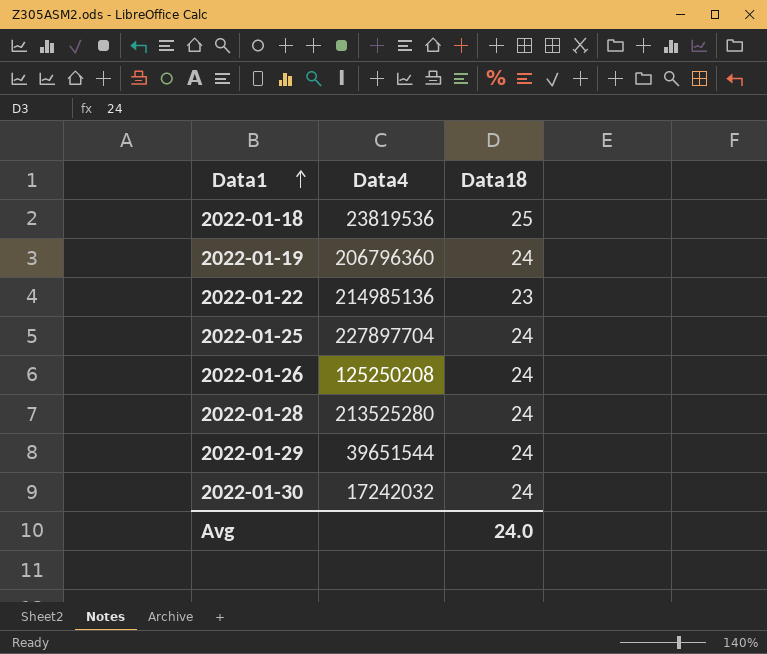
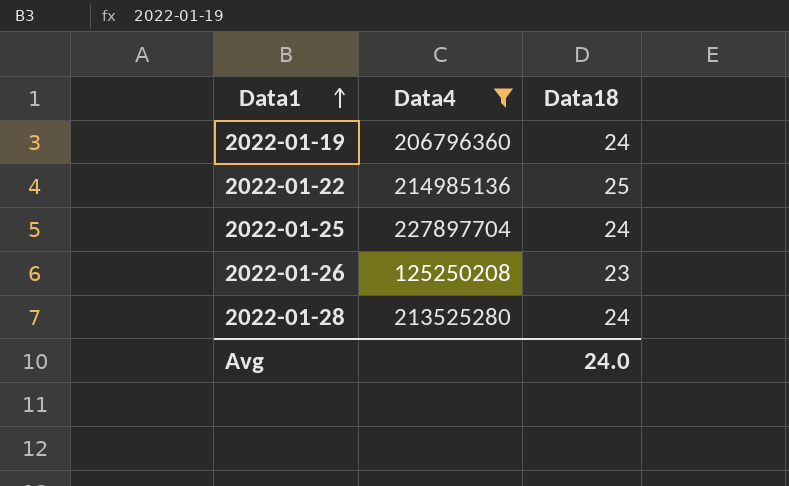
filter: none -> Data4 >= 125250208
2022-01-22 | Data18: 23 -> 25
2022-01-26 | Data18: 24 -> 23

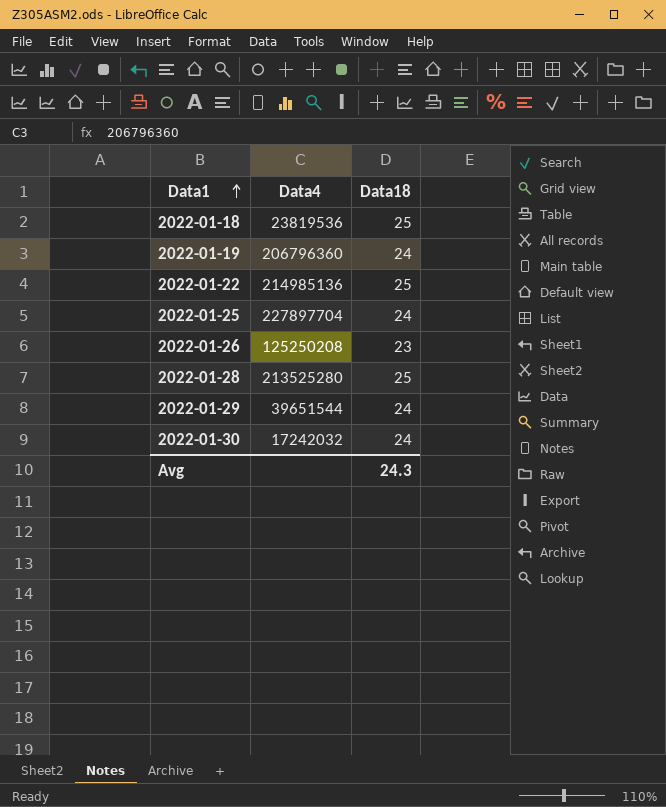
filter: Data4 >= 125250208 -> none
2022-01-28 | Data18: 24 -> 25
Avg | Data18: 24.0 -> 24.3

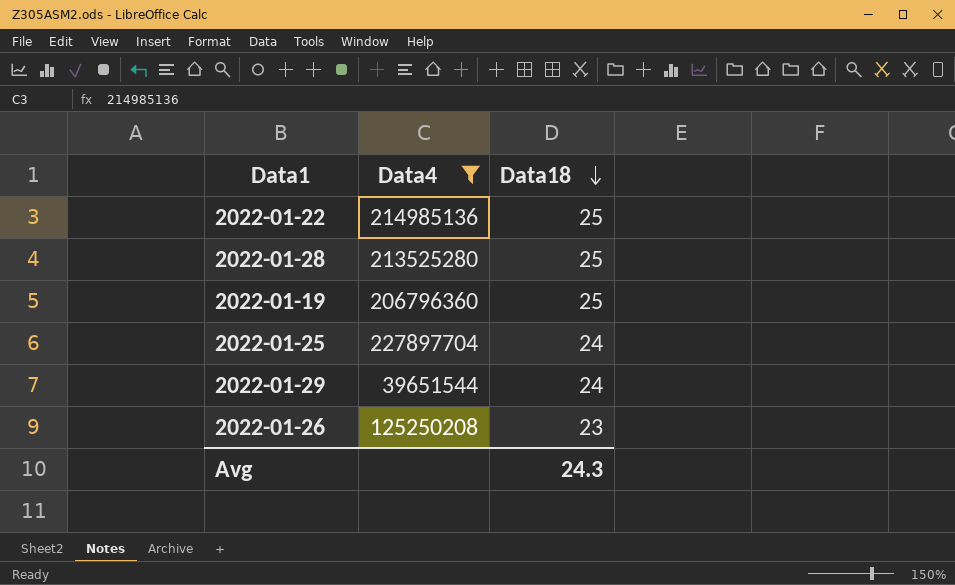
filter: none -> Data4 >= 39651544
row order: Data1 ascending -> Data18 descending
2022-01-19 | Data18: 24 -> 25

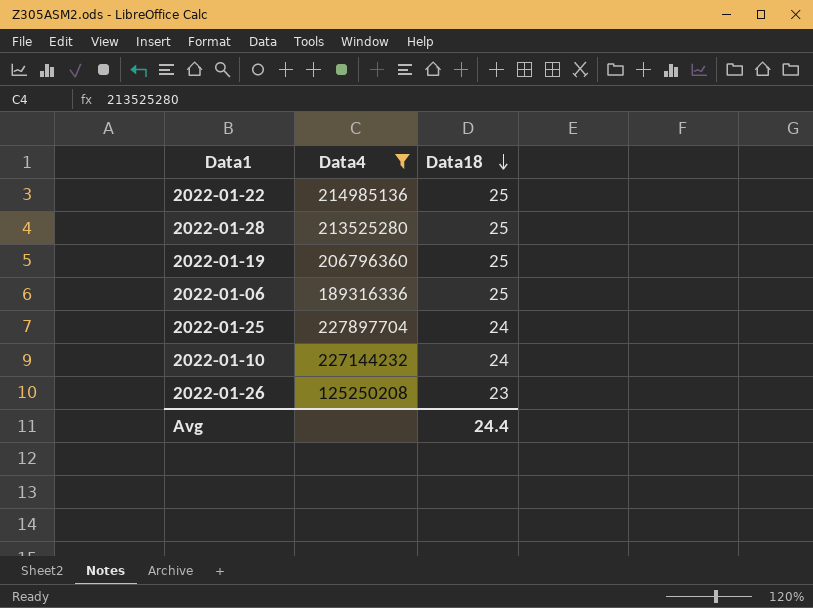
row 2022-01-29: 39651544 | 24 -> none
row 2022-01-06: none -> 189316336 | 25
row 2022-01-10: none -> 227144232 | 24
Avg | Data18: 24.3 -> 24.4

